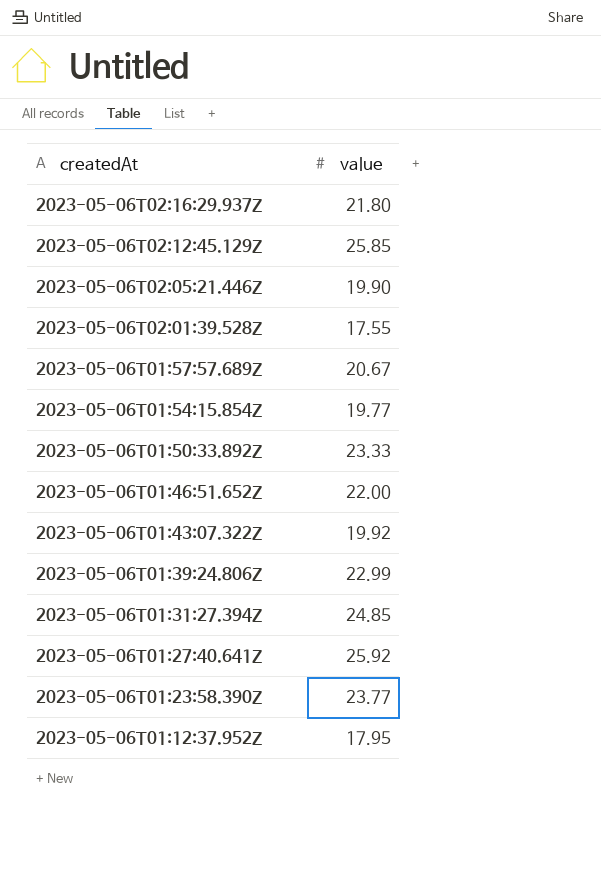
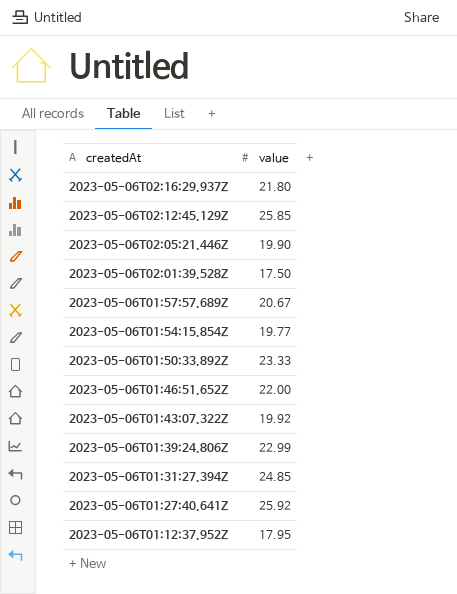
row 2023-05-06T01:23:58.390Z: 23.77 -> none
2023-05-06T02:01:39.528Z | value: 17.55 -> 17.50

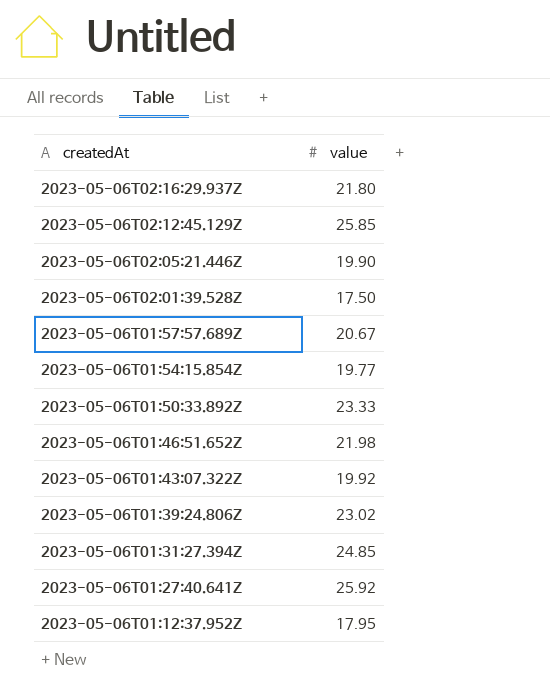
2023-05-06T01:46:51.652Z | value: 22.00 -> 21.98
2023-05-06T01:39:24.806Z | value: 22.99 -> 23.02

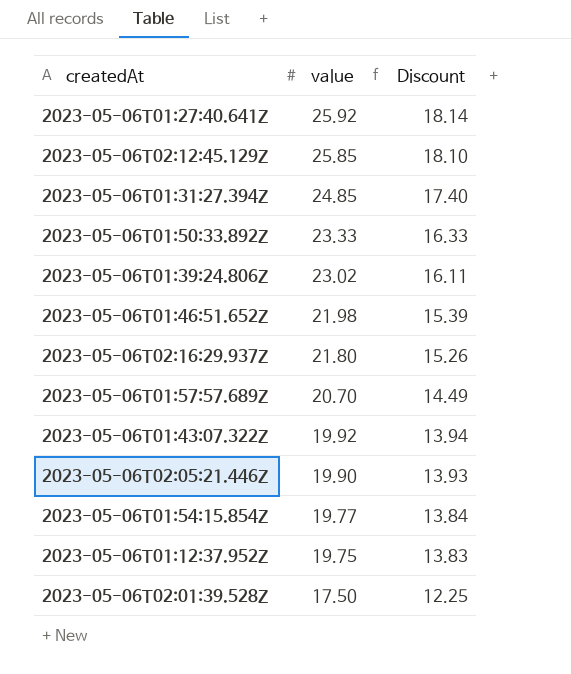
row order: createdAt descending -> value descending
column Discount | formula: none -> [value] * 0.7
2023-05-06T01:57:57.689Z | value: 20.67 -> 20.70
2023-05-06T01:12:37.952Z | value: 17.95 -> 19.75

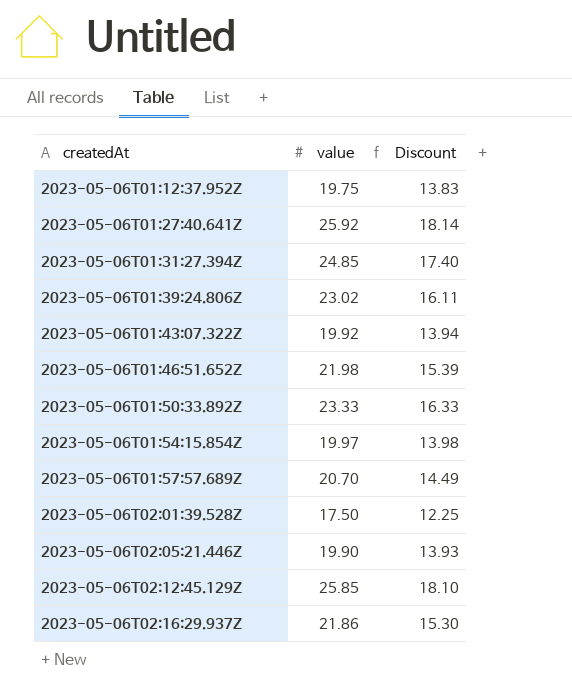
row order: value descending -> createdAt ascending
2023-05-06T01:54:15.854Z | value: 19.77 -> 19.97
2023-05-06T01:54:15.854Z | Discount: 13.84 -> 13.98
2023-05-06T02:16:29.937Z | value: 21.80 -> 21.86
2023-05-06T02:16:29.937Z | Discount: 15.26 -> 15.30

